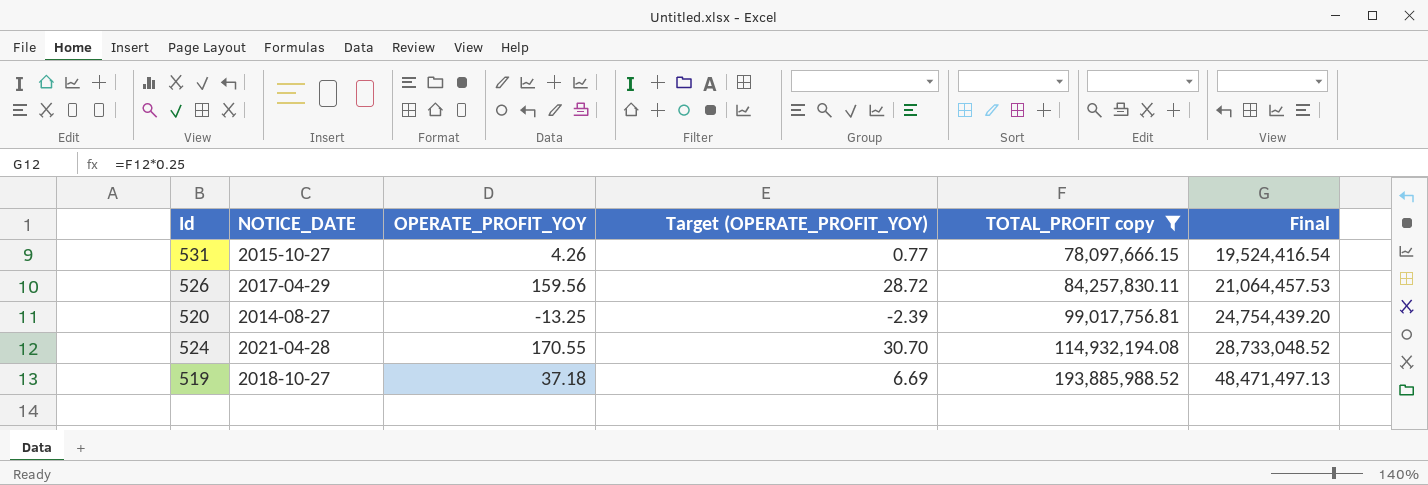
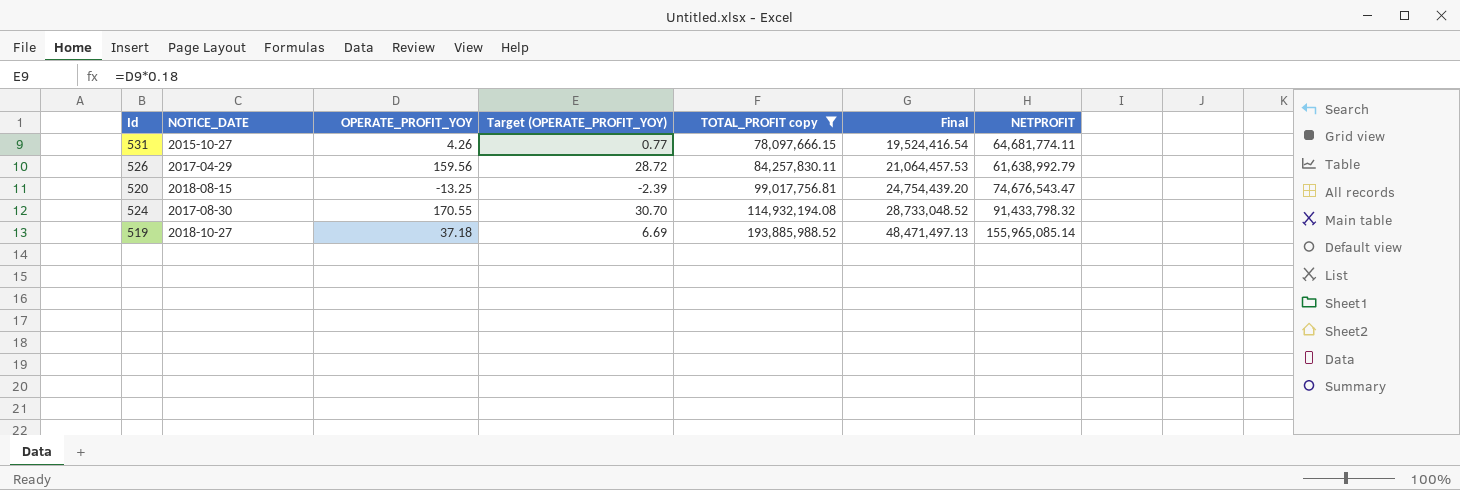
column NETPROFIT | position: none -> 7
520 | NOTICE_DATE: 2014-08-27 -> 2018-08-15
524 | NOTICE_DATE: 2021-04-28 -> 2017-08-30

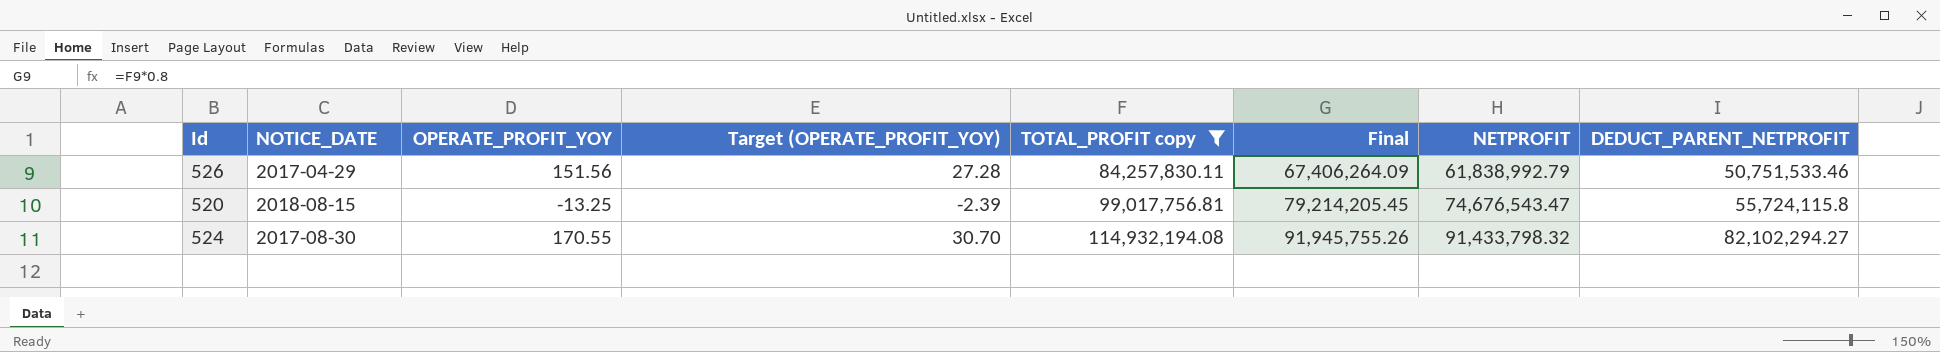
column Final | formula: [TOTAL_PROFIT copy] * 0.25 -> [TOTAL_PROFIT copy] * 0.8
column DEDUCT_PARENT_NETPROFIT | position: none -> 8
row 531: 2015-10-27 | 4.26 | 0.77 | 78,097,666.15 | 19,524,416.54 | 64,681,774.11 -> none
row 519: 2018-10-27 | 37.18 | 6.69 | 193,885,988.52 | 48,471,497.13 | 155,965,085.14 -> none
526 | OPERATE_PROFIT_YOY: 159.56 -> 151.56
526 | Target (OPERATE_PROFIT_YOY): 28.72 -> 27.28
526 | NETPROFIT: 61,638,992.79 -> 61,838,992.79

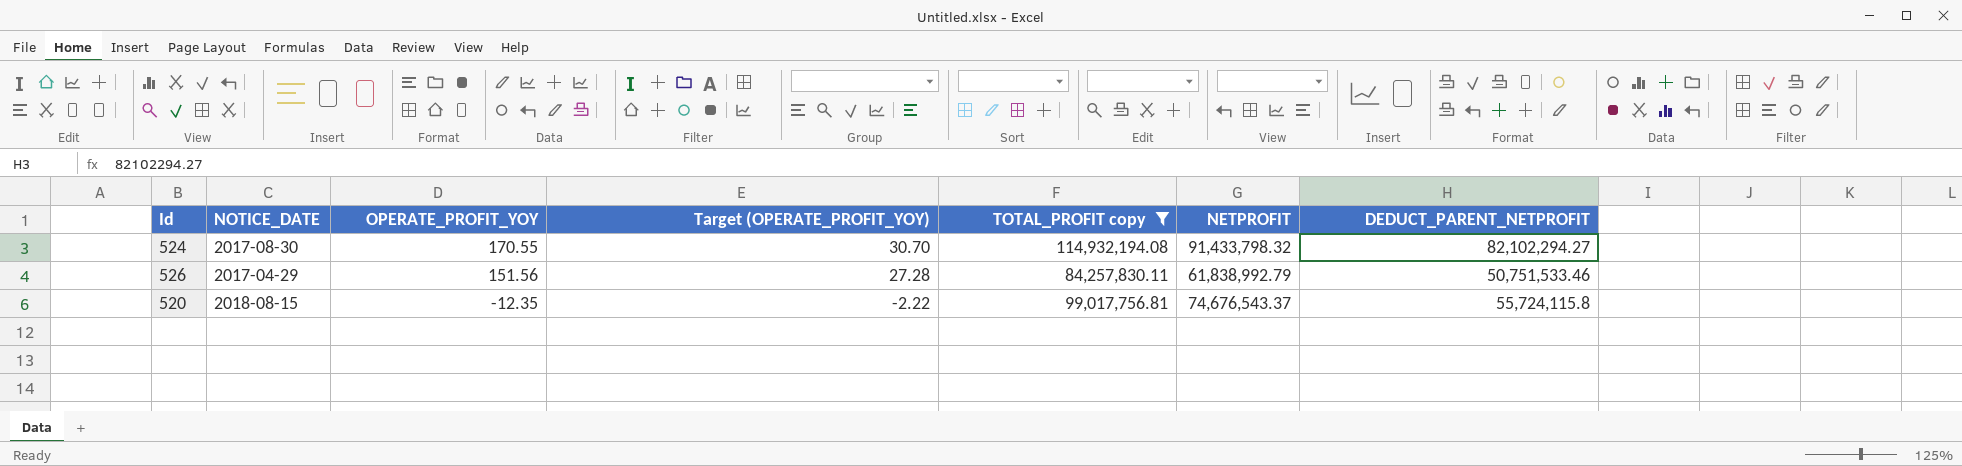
row order: TOTAL_PROFIT copy ascending -> OPERATE_PROFIT_YOY descending
column Final | formula: [TOTAL_PROFIT copy] * 0.8 -> none
520 | OPERATE_PROFIT_YOY: -13.25 -> -12.35
520 | Target (OPERATE_PROFIT_YOY): -2.39 -> -2.22
520 | NETPROFIT: 74,676,543.47 -> 74,676,543.37

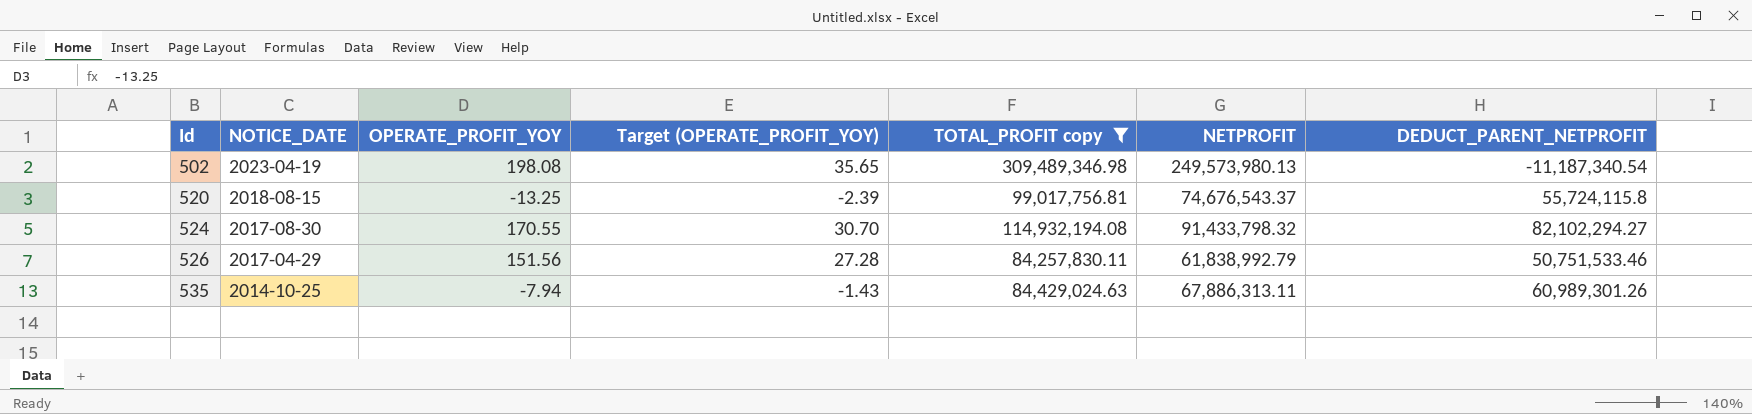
row order: OPERATE_PROFIT_YOY descending -> Id ascending
row 502: none -> 2023-04-19 | 198.08 | 35.65 | 309,489,346.98 | 249,573,980.13 | -11,187,340.54
520 | OPERATE_PROFIT_YOY: -12.35 -> -13.25
520 | Target (OPERATE_PROFIT_YOY): -2.22 -> -2.39
row 535: none -> 2014-10-25 | -7.94 | -1.43 | 84,429,024.63 | 67,886,313.11 | 60,989,301.26

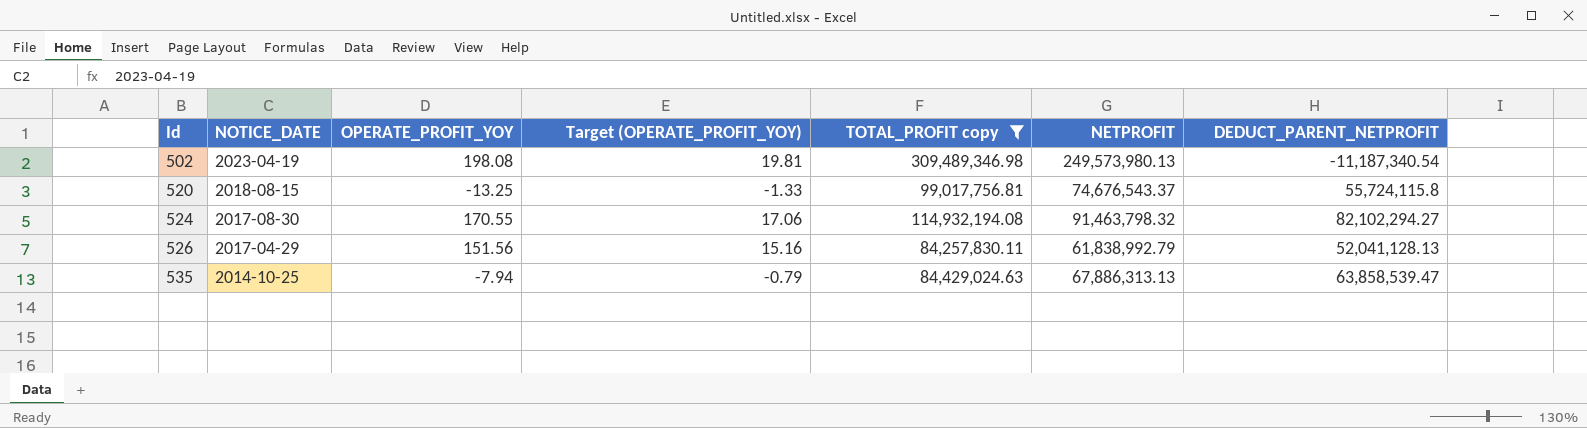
column Target (OPERATE_PROFIT_YOY) | formula: [OPERATE_PROFIT_YOY] * 0.18 -> [OPERATE_PROFIT_YOY] * 0.1
524 | NETPROFIT: 91,433,798.32 -> 91,463,798.32
526 | DEDUCT_PARENT_NETPROFIT: 50,751,533.46 -> 52,041,128.13
535 | NETPROFIT: 67,886,313.11 -> 67,886,313.13
535 | DEDUCT_PARENT_NETPROFIT: 60,989,301.26 -> 63,858,539.47

